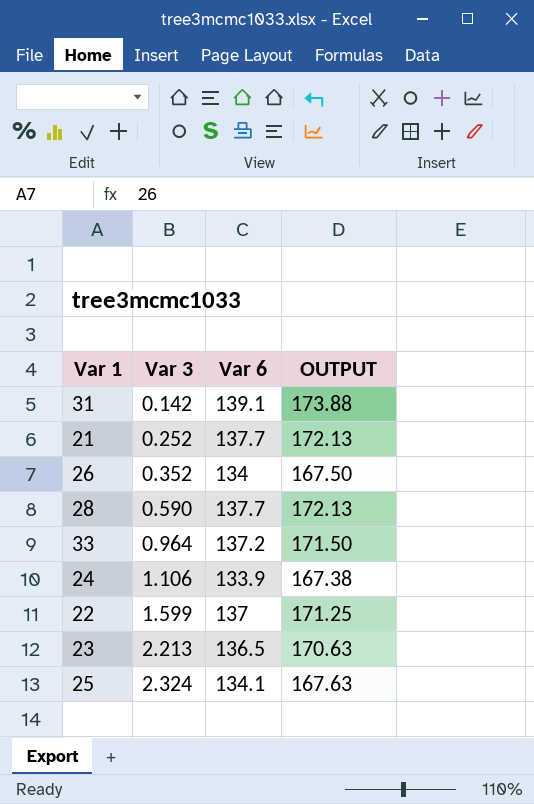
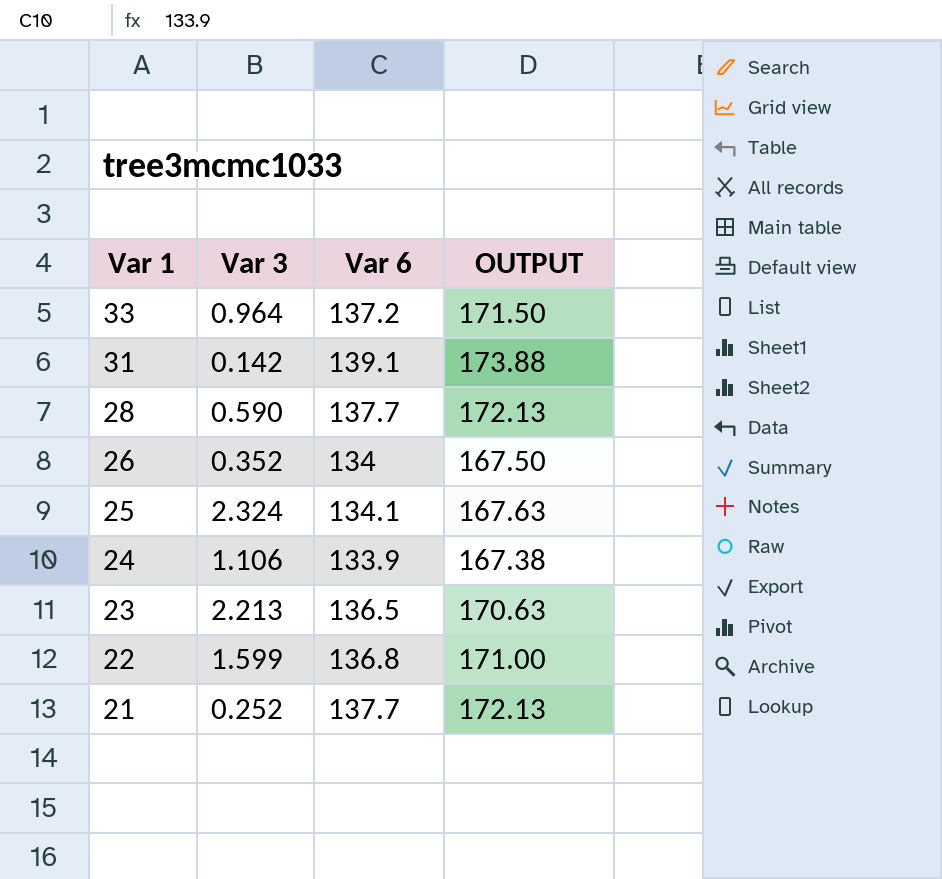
row order: Var 3 ascending -> Var 1 descending
22 | Var 6: 137 -> 136.8
22 | OUTPUT: 171.25 -> 171.00

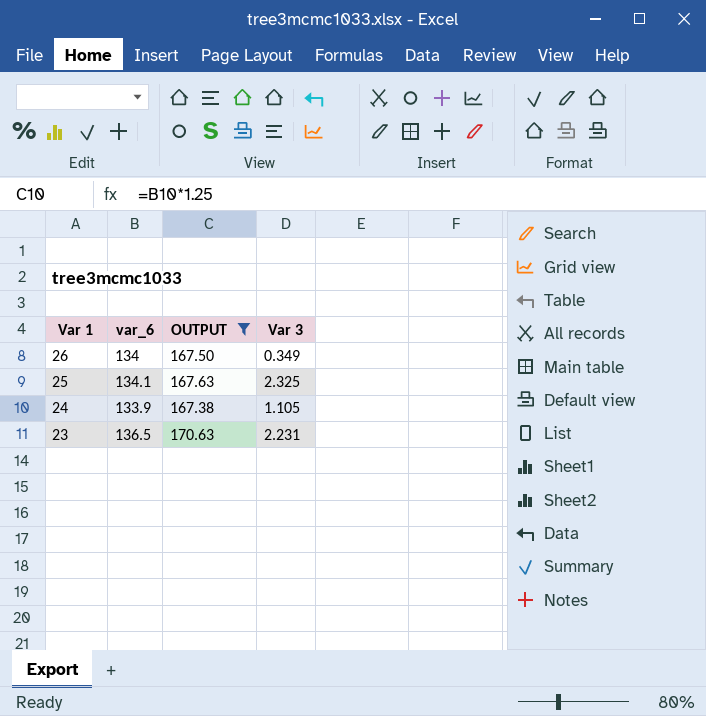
filter: none -> OUTPUT <= 170.63
column name: Var 6 -> var_6
column Var 3 | position: 2 -> 4
26 | Var 3: 0.352 -> 0.349
25 | Var 3: 2.324 -> 2.325
24 | Var 3: 1.106 -> 1.105
23 | Var 3: 2.213 -> 2.231

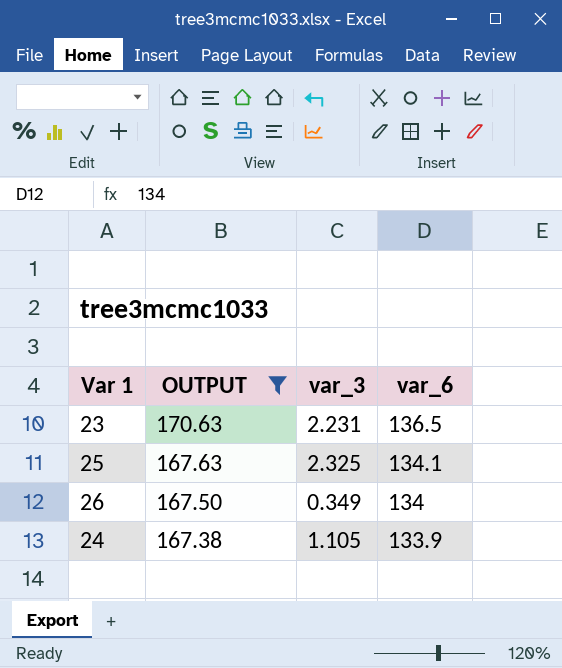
row order: Var 1 descending -> OUTPUT descending
column name: Var 3 -> var_3
column var_6 | position: 2 -> 4

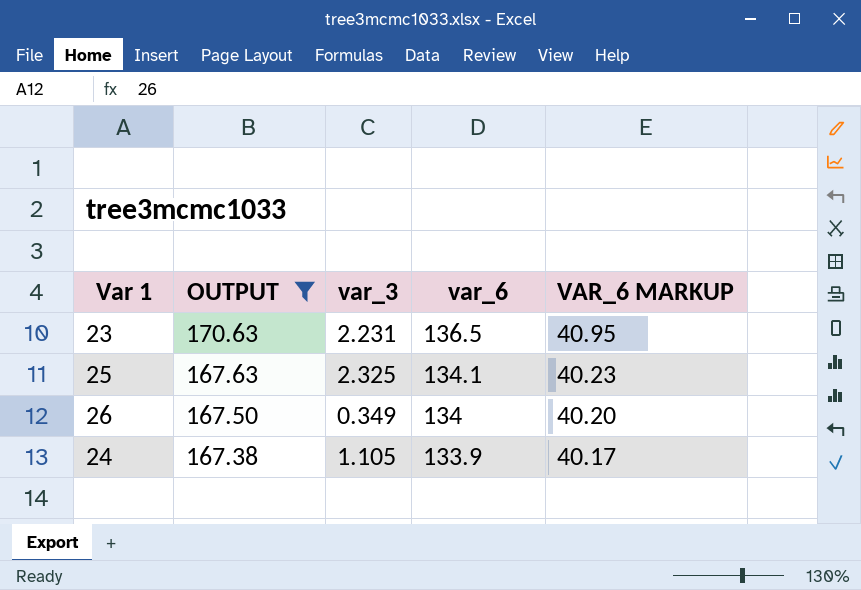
column VAR_6 MARKUP | formula: none -> [var_6] * 0.3

